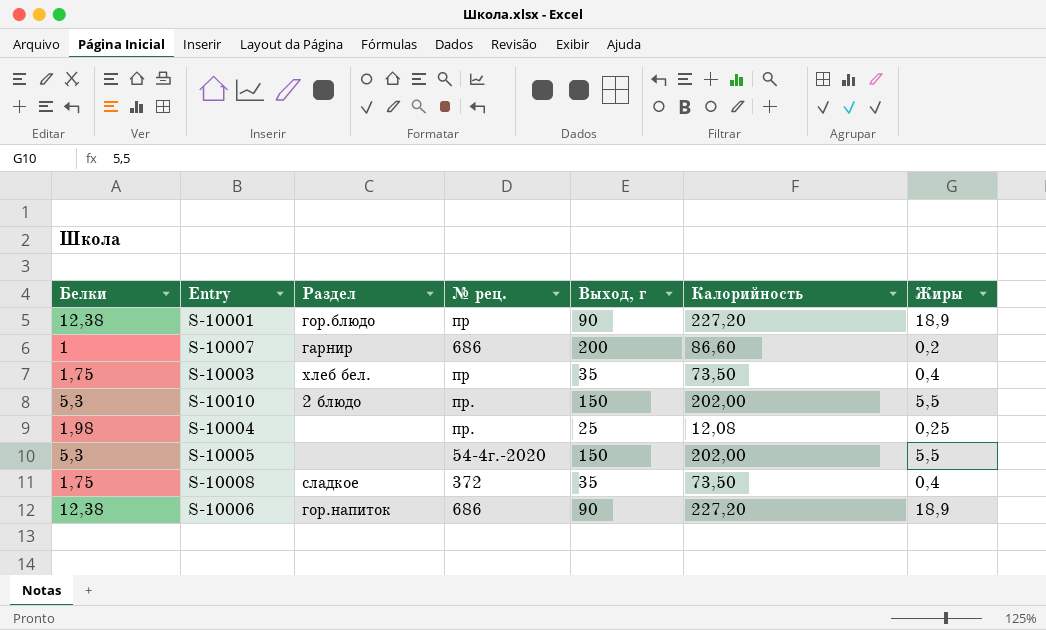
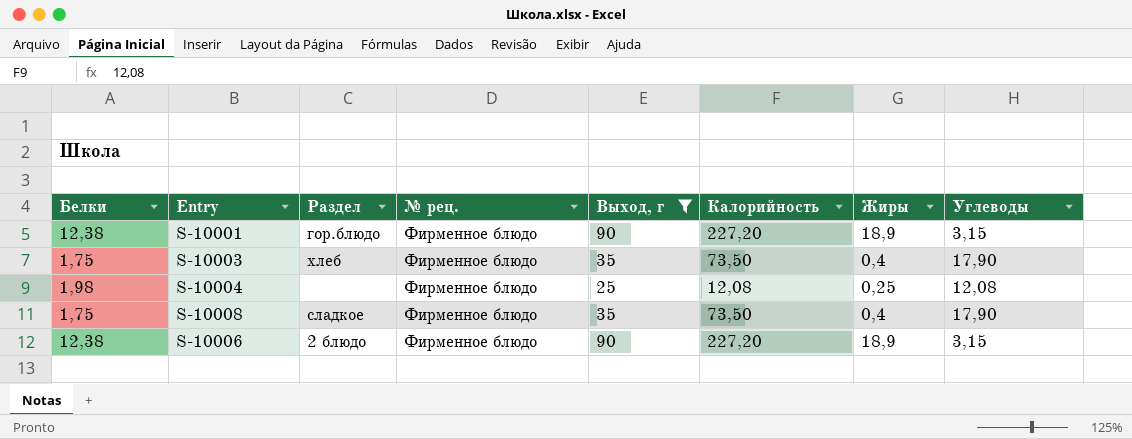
filter: none -> Выход, г <= 90
column Углеводы | position: none -> 8
S-10001 | № рец.: пр -> Фирменное блюдо
S-10003 | Раздел: хлеб бел. -> хлеб
S-10003 | № рец.: пр -> Фирменное блюдо
S-10004 | № рец.: пр. -> Фирменное блюдо
S-10008 | № рец.: 372 -> Фирменное блюдо
S-10006 | Раздел: гор.напиток -> 2 блюдо
S-10006 | № рец.: 686 -> Фирменное блюдо

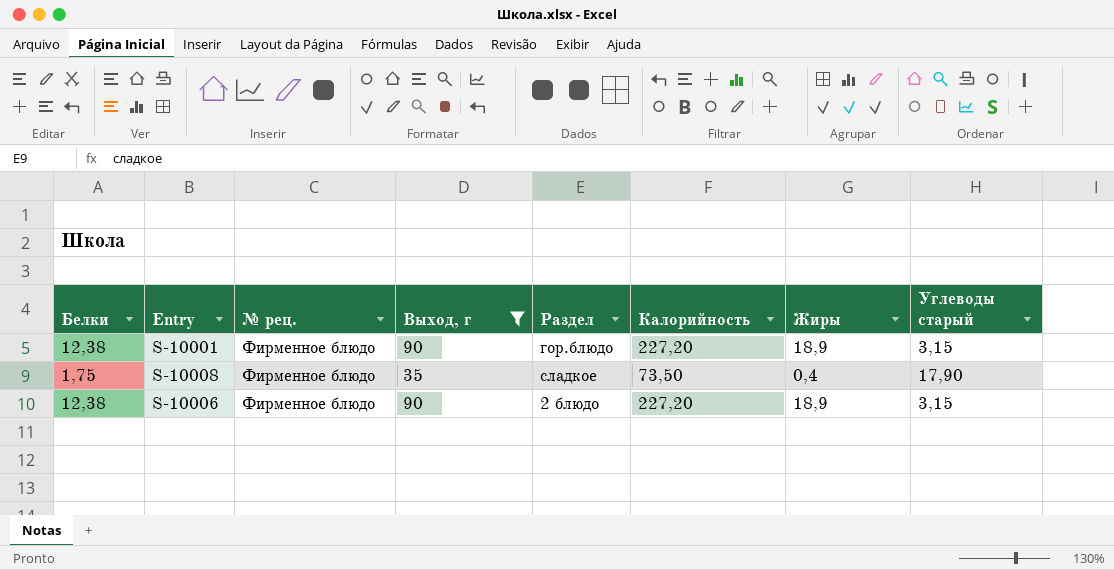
column Раздел | position: 3 -> 5
column name: Углеводы -> Углеводы старый
row S-10003: 1,75 | хлеб | Фирменное блюдо | 35 | 73,50 | 0,4 | 17,90 -> none
row S-10004: 1,98 | none | Фирменное блюдо | 25 | 12,08 | 0,25 | 12,08 -> none

